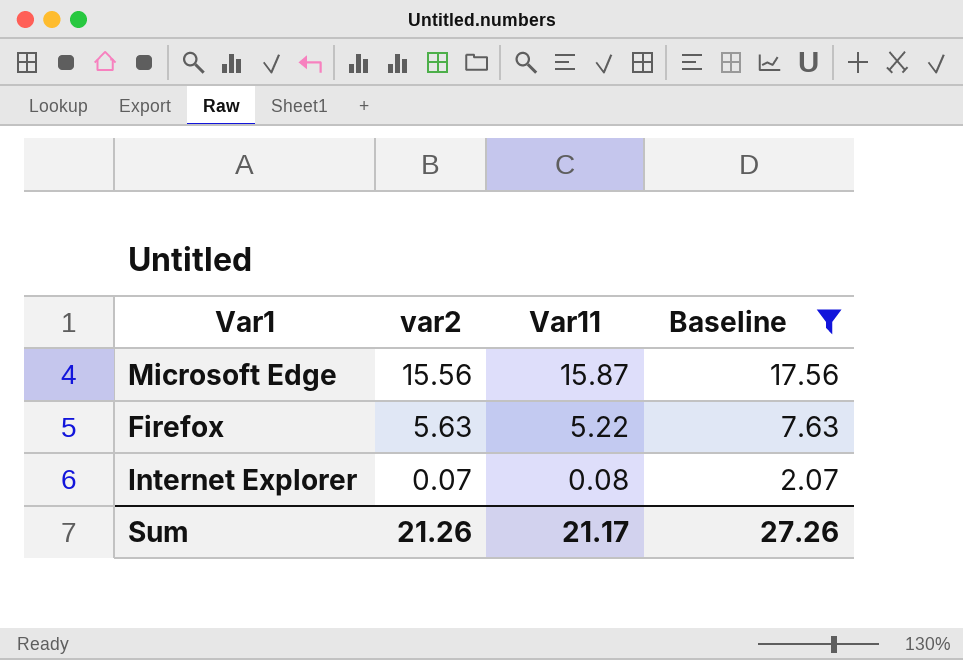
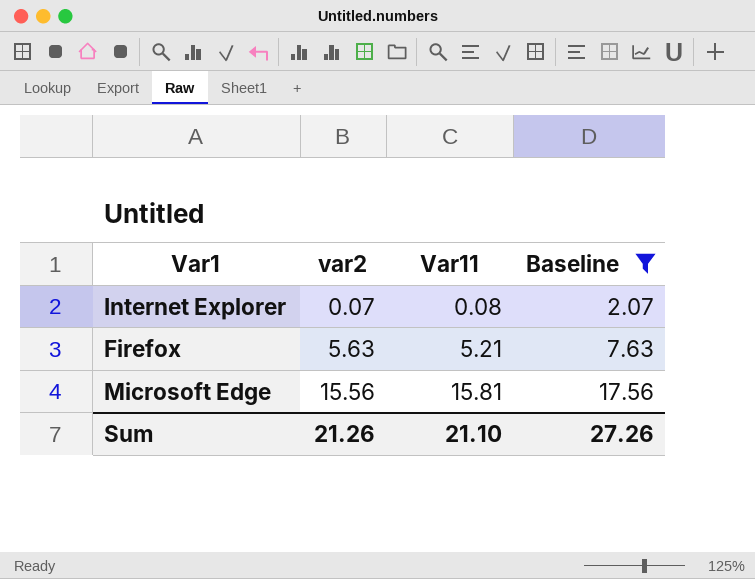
row order: var2 descending -> var2 ascending
Firefox | Var11: 5.22 -> 5.21
Microsoft Edge | Var11: 15.87 -> 15.81
Sum | Var11: 21.17 -> 21.10

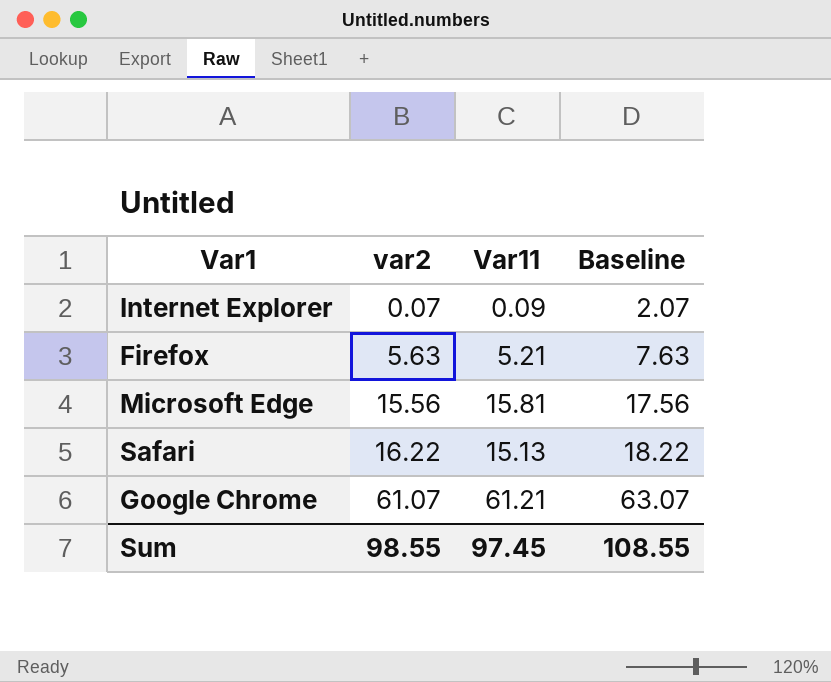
filter: Baseline <= 17.56 -> none
Internet Explorer | Var11: 0.08 -> 0.09
Sum | var2: 21.26 -> 98.55
Sum | Var11: 21.10 -> 97.45
Sum | Baseline: 27.26 -> 108.55

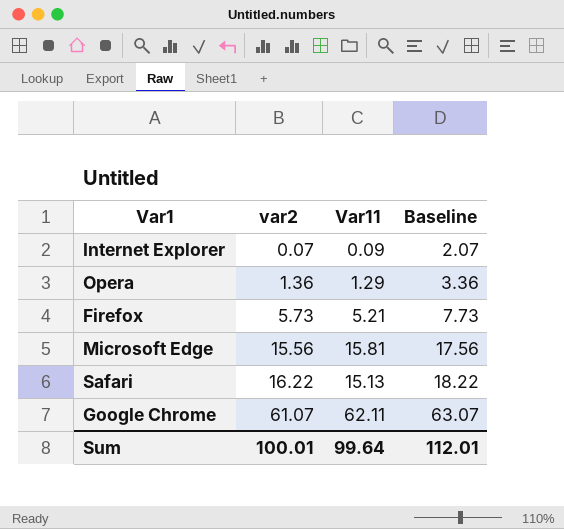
row Opera: none -> 1.36 | 1.29 | 3.36
Firefox | var2: 5.63 -> 5.73
Firefox | Baseline: 7.63 -> 7.73
Google Chrome | Var11: 61.21 -> 62.11
Sum | var2: 98.55 -> 100.01
Sum | Var11: 97.45 -> 99.64
Sum | Baseline: 108.55 -> 112.01

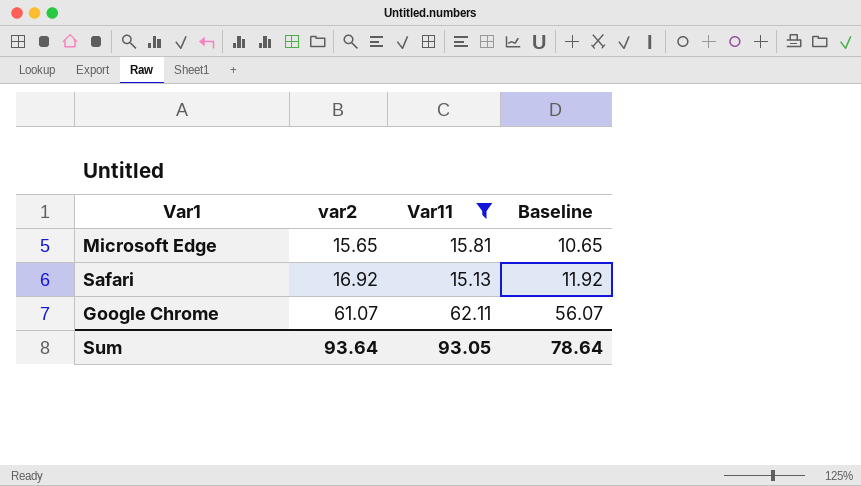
filter: none -> Var11 >= 15.13
column Baseline | formula: [var2] + 2 -> [var2] - 5
Microsoft Edge | var2: 15.56 -> 15.65
Safari | var2: 16.22 -> 16.92
Sum | var2: 100.01 -> 93.64
Sum | Var11: 99.64 -> 93.05
Sum | Baseline: 112.01 -> 78.64

